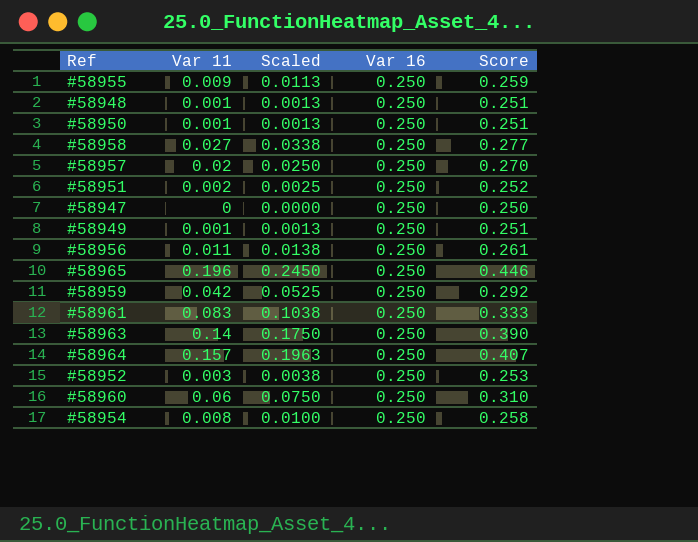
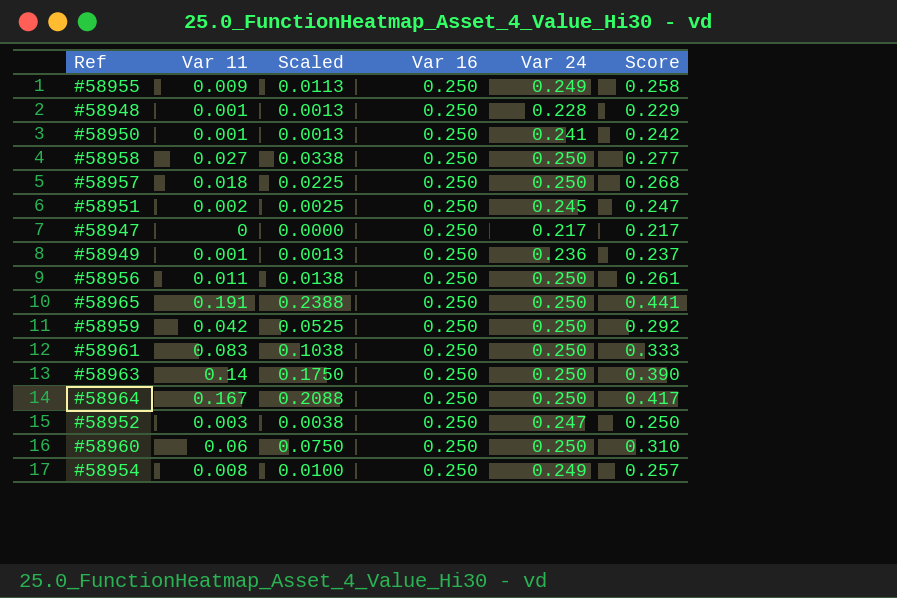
column Var 24 | position: none -> 5
column Score | formula: [Var 11] + [Var 16] -> [Var 11] + [Var 24]
#58957 | Var 11: 0.02 -> 0.018
#58957 | Scaled: 0.0250 -> 0.0225
#58965 | Var 11: 0.196 -> 0.191
#58965 | Scaled: 0.2450 -> 0.2388
#58964 | Var 11: 0.157 -> 0.167
#58964 | Scaled: 0.1963 -> 0.2088

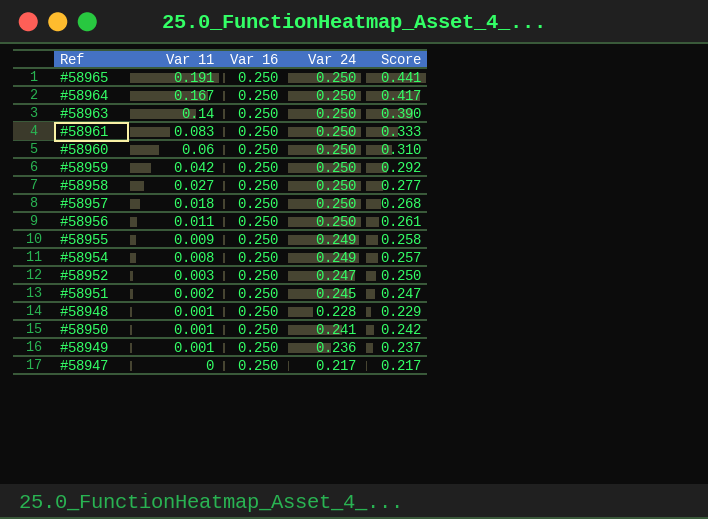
row order: none -> Var 11 descending
column Scaled | formula: [Var 11] * 1.25 -> none

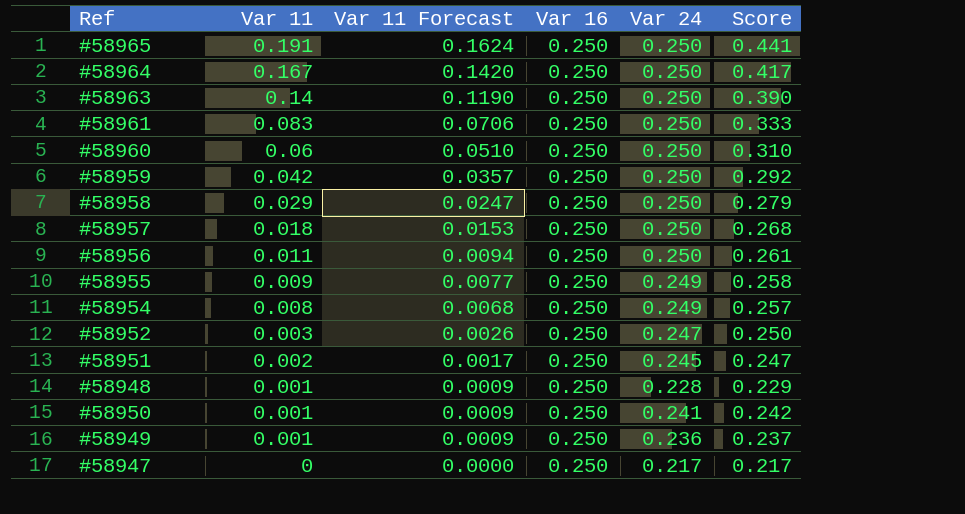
column Var 11 Forecast | formula: none -> [Var 11] * 0.85
#58958 | Var 11: 0.027 -> 0.029
#58958 | Score: 0.277 -> 0.279

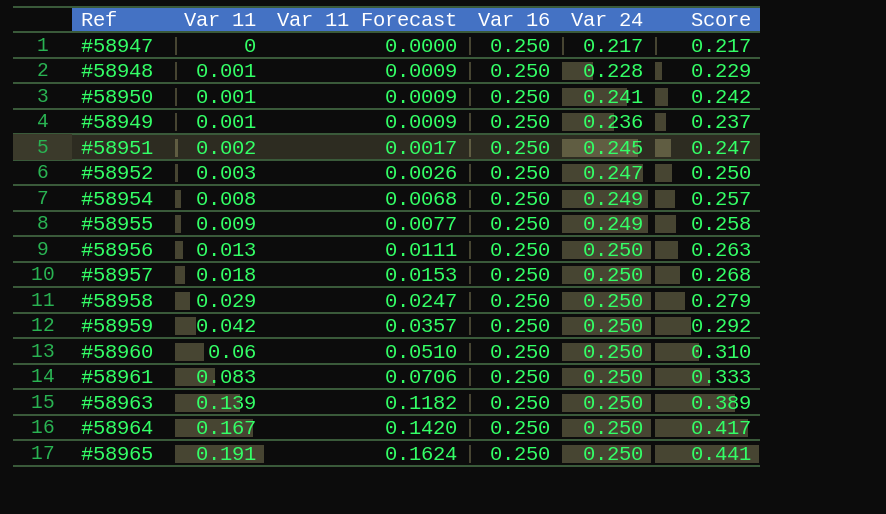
row order: Var 11 descending -> Var 11 ascending
#58956 | Var 11: 0.011 -> 0.013
#58956 | Var 11 Forecast: 0.0094 -> 0.0111
#58956 | Score: 0.261 -> 0.263
#58963 | Var 11: 0.14 -> 0.139
#58963 | Var 11 Forecast: 0.1190 -> 0.1182
#58963 | Score: 0.390 -> 0.389

